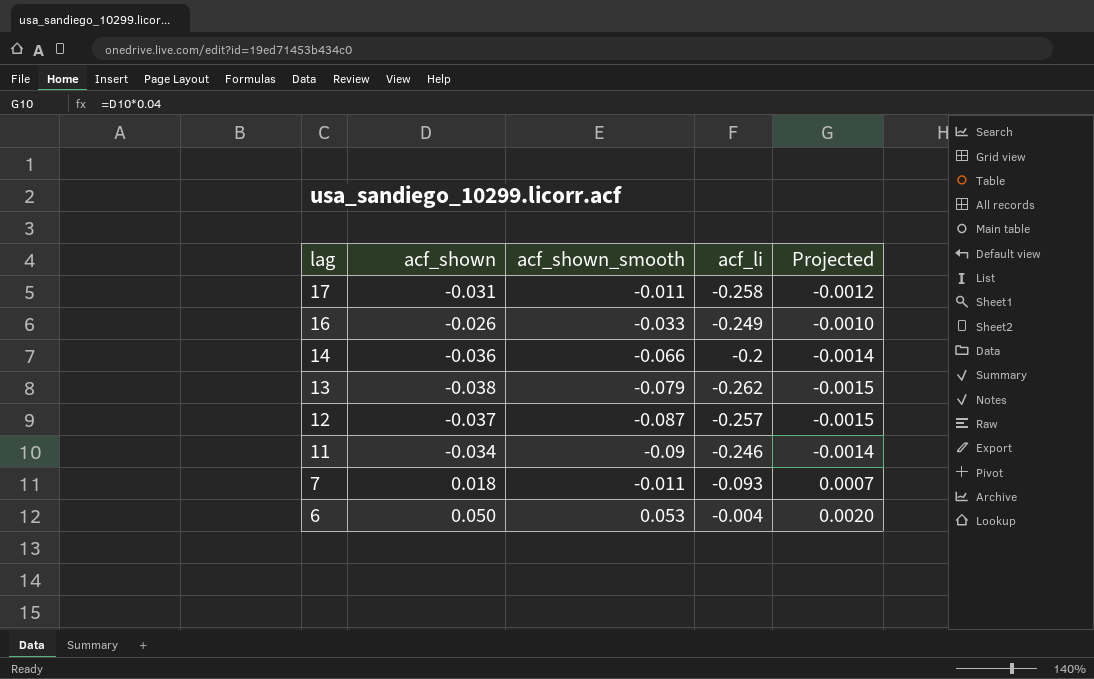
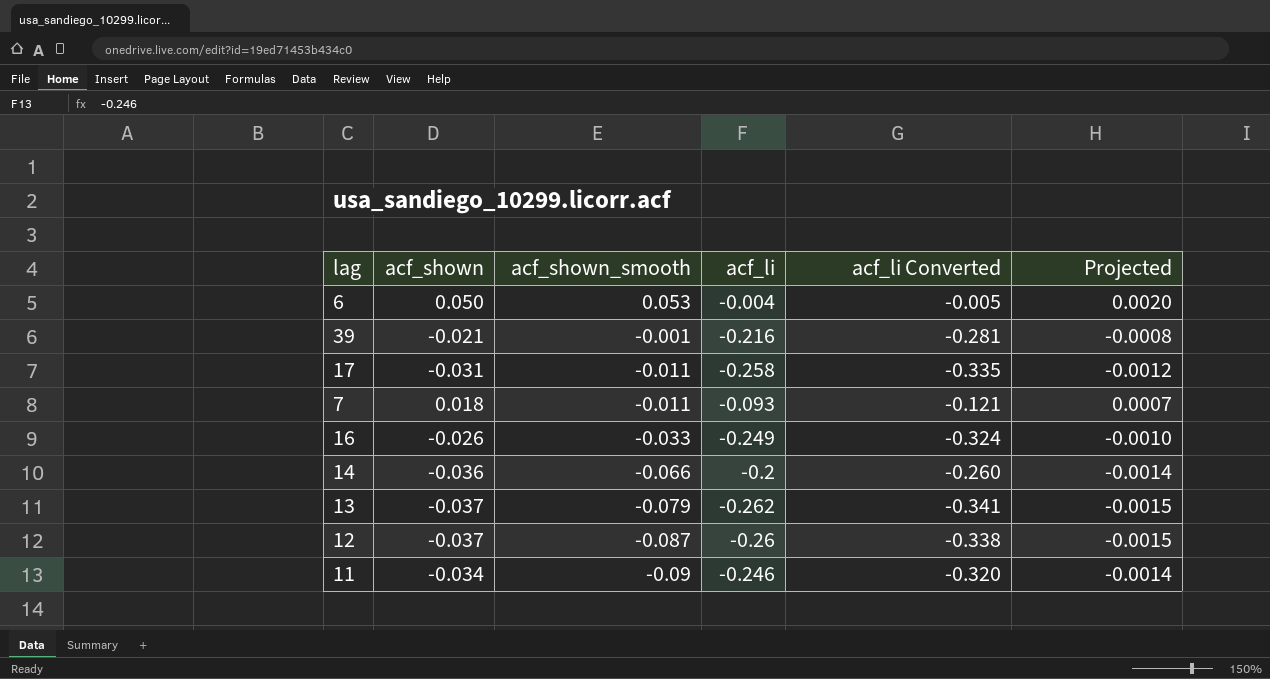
row order: lag descending -> acf_shown_smooth descending
column acf_li Converted | formula: none -> [acf_li] * 1.3
row 39: none -> -0.021 | -0.001 | -0.216 | -0.281 | -0.0008
13 | acf_shown: -0.038 -> -0.037
12 | acf_li: -0.257 -> -0.26

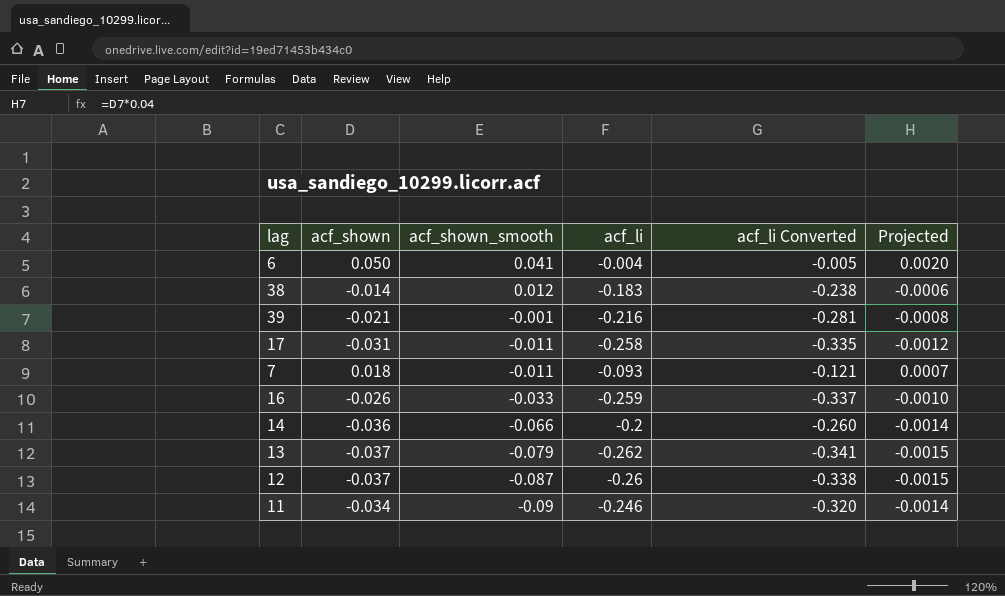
6 | acf_shown_smooth: 0.053 -> 0.041
row 38: none -> -0.014 | 0.012 | -0.183 | -0.238 | -0.0006
16 | acf_li: -0.249 -> -0.259
16 | acf_li Converted: -0.324 -> -0.337

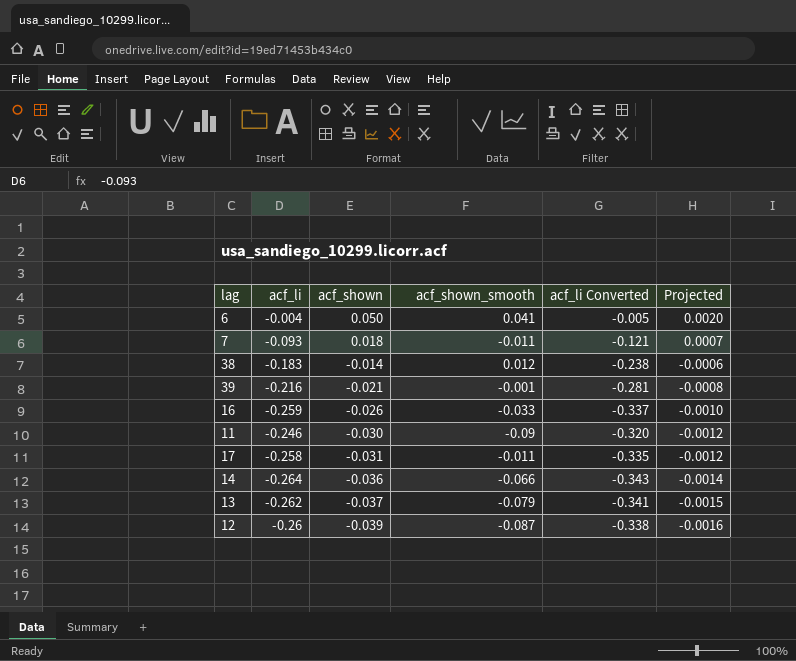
row order: acf_shown_smooth descending -> acf_shown descending
column acf_li | position: 4 -> 2
11 | acf_shown: -0.034 -> -0.030
11 | Projected: -0.0014 -> -0.0012
14 | acf_li: -0.2 -> -0.264
14 | acf_li Converted: -0.260 -> -0.343
12 | acf_shown: -0.037 -> -0.039
12 | Projected: -0.0015 -> -0.0016

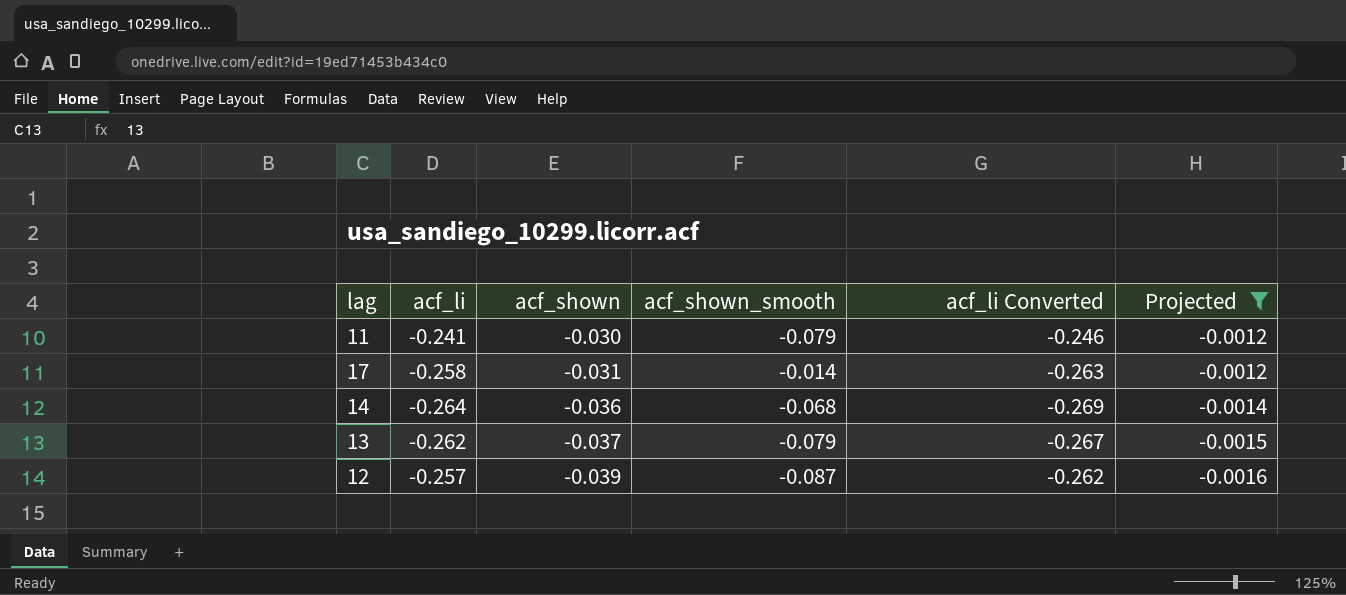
filter: none -> Projected <= -0.0012
column acf_li Converted | formula: [acf_li] * 1.3 -> [acf_li] * 1.02
11 | acf_li: -0.246 -> -0.241
11 | acf_shown_smooth: -0.09 -> -0.079
17 | acf_shown_smooth: -0.011 -> -0.014
14 | acf_shown_smooth: -0.066 -> -0.068
12 | acf_li: -0.26 -> -0.257

